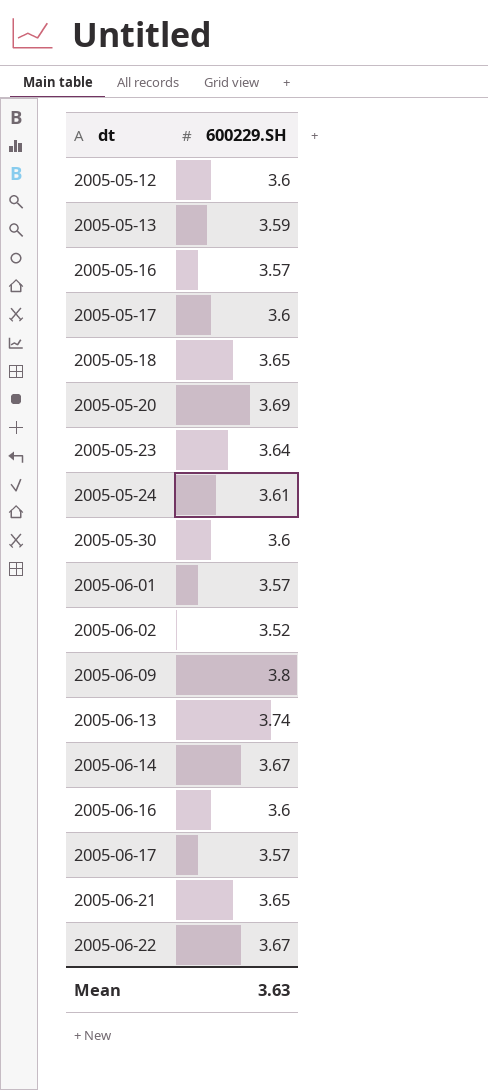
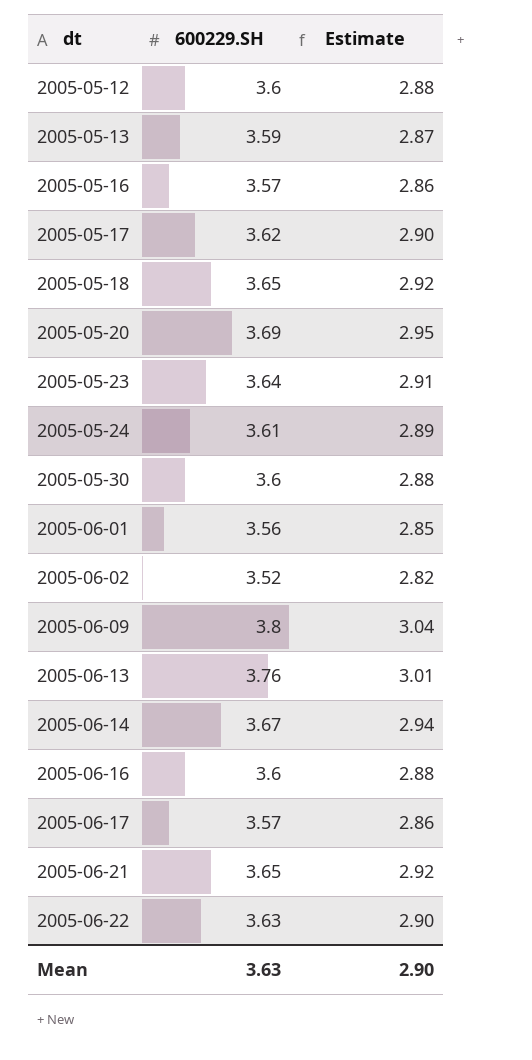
column Estimate | formula: none -> [600229.SH] * 0.8
2005-05-17 | 600229.SH: 3.6 -> 3.62
2005-06-01 | 600229.SH: 3.57 -> 3.56
2005-06-13 | 600229.SH: 3.74 -> 3.76
2005-06-22 | 600229.SH: 3.67 -> 3.63

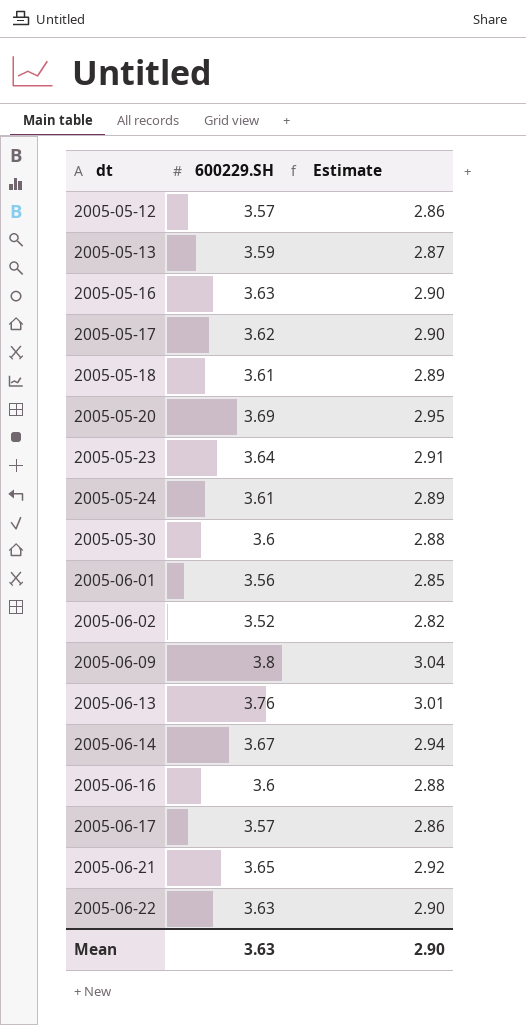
2005-05-12 | 600229.SH: 3.6 -> 3.57
2005-05-12 | Estimate: 2.88 -> 2.86
2005-05-16 | 600229.SH: 3.57 -> 3.63
2005-05-16 | Estimate: 2.86 -> 2.90
2005-05-18 | 600229.SH: 3.65 -> 3.61
2005-05-18 | Estimate: 2.92 -> 2.89

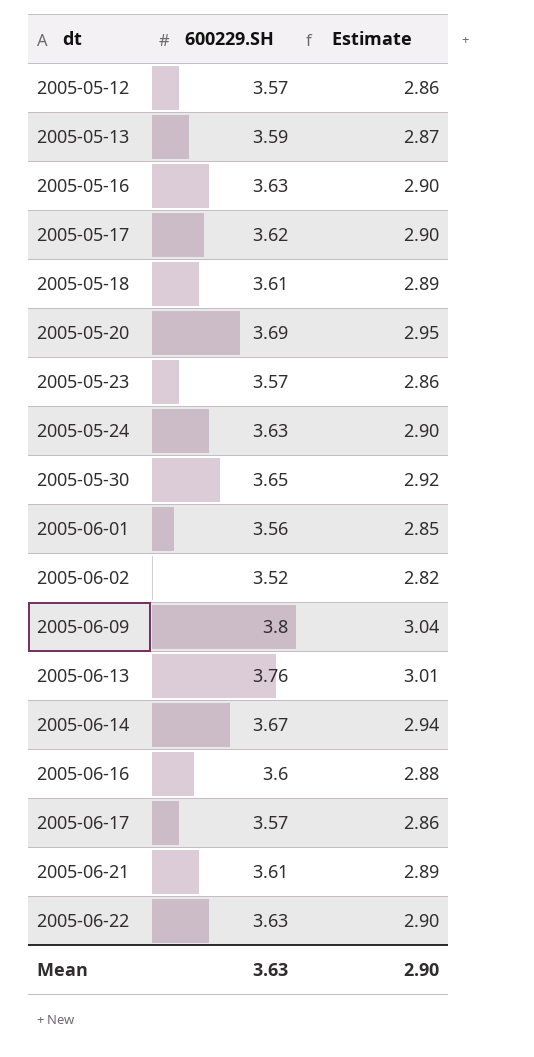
2005-05-23 | 600229.SH: 3.64 -> 3.57
2005-05-23 | Estimate: 2.91 -> 2.86
2005-05-24 | 600229.SH: 3.61 -> 3.63
2005-05-24 | Estimate: 2.89 -> 2.90
2005-05-30 | 600229.SH: 3.6 -> 3.65
2005-05-30 | Estimate: 2.88 -> 2.92
2005-06-21 | 600229.SH: 3.65 -> 3.61
2005-06-21 | Estimate: 2.92 -> 2.89

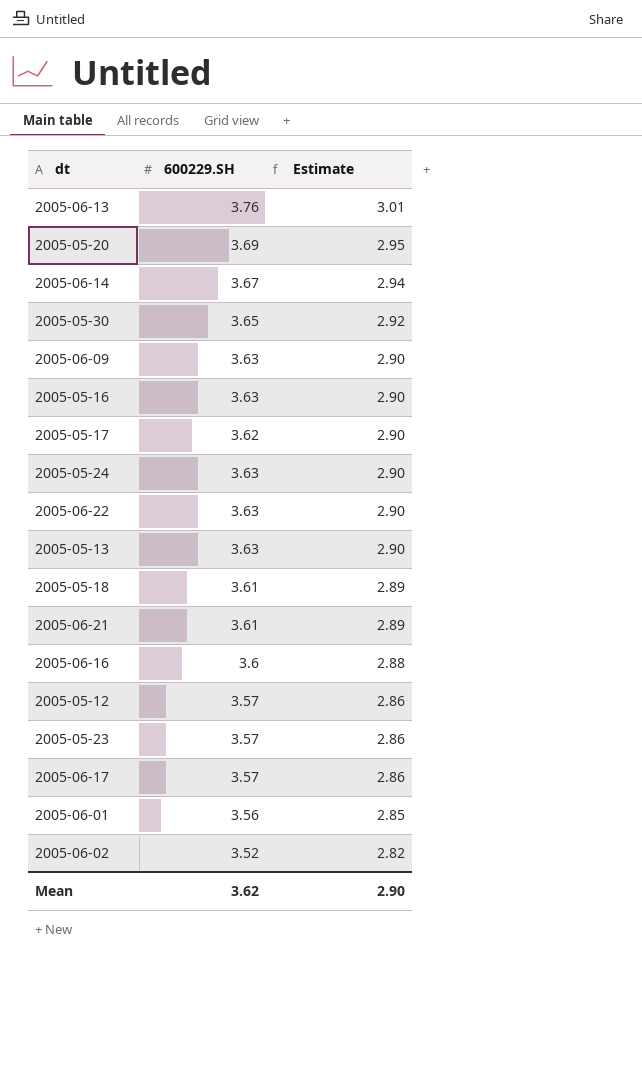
row order: dt ascending -> Estimate descending
2005-06-09 | 600229.SH: 3.8 -> 3.63
2005-06-09 | Estimate: 3.04 -> 2.90
2005-05-13 | 600229.SH: 3.59 -> 3.63
2005-05-13 | Estimate: 2.87 -> 2.90
Mean | 600229.SH: 3.63 -> 3.62

